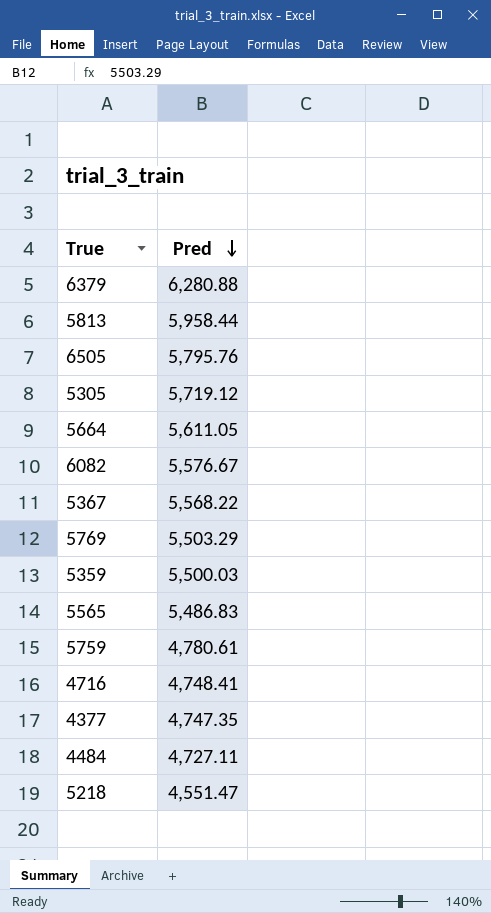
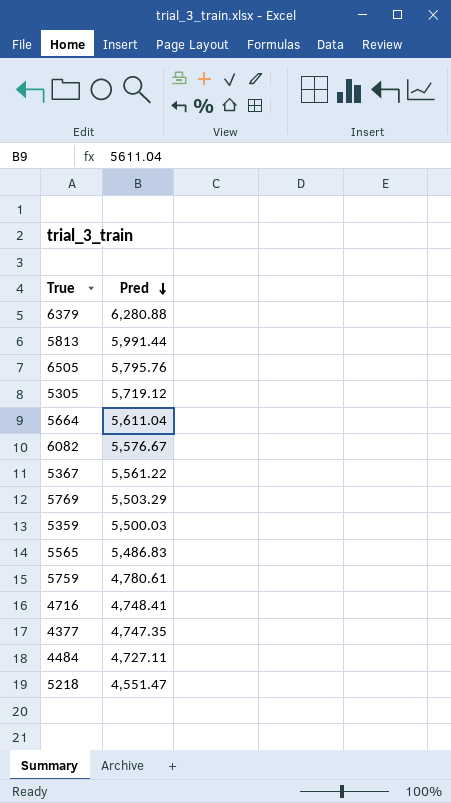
5813 | Pred: 5,958.44 -> 5,991.44
5664 | Pred: 5,611.05 -> 5,611.04
5367 | Pred: 5,568.22 -> 5,561.22

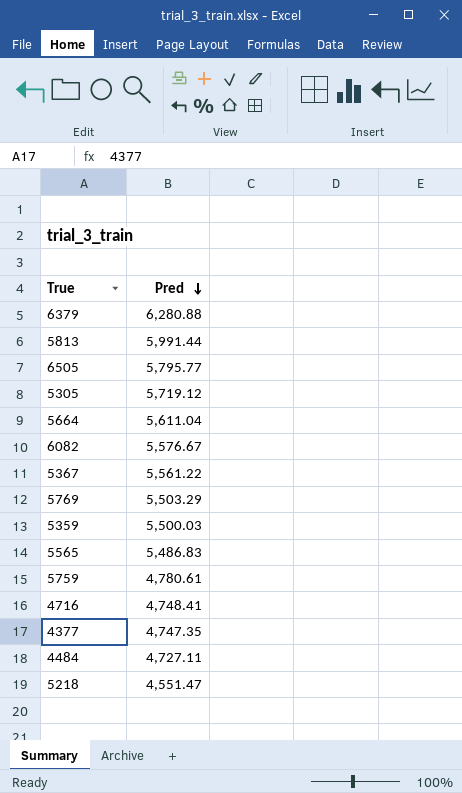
6505 | Pred: 5,795.76 -> 5,795.77

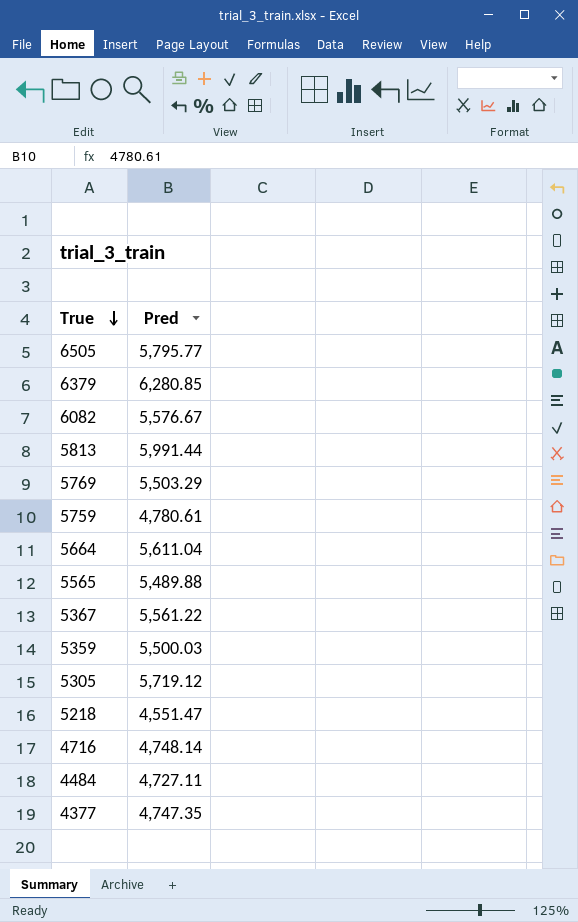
row order: Pred descending -> True descending
6379 | Pred: 6,280.88 -> 6,280.85
5565 | Pred: 5,486.83 -> 5,489.88
4716 | Pred: 4,748.41 -> 4,748.14

